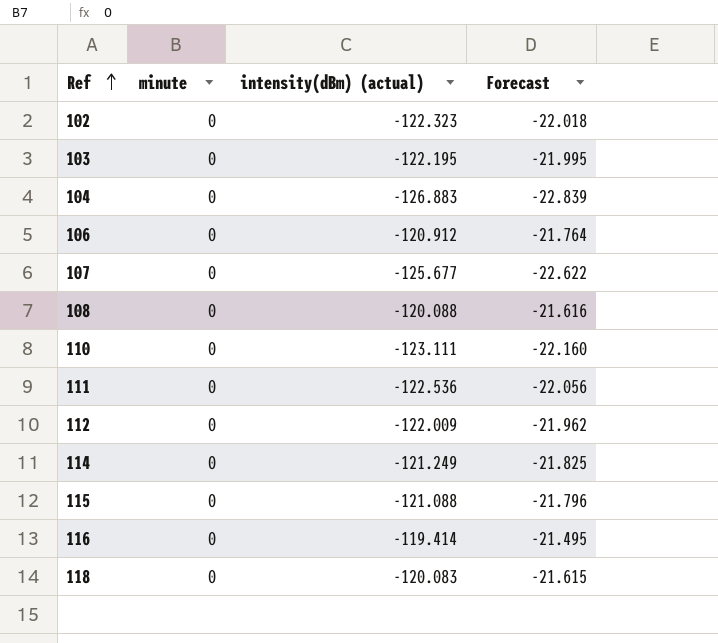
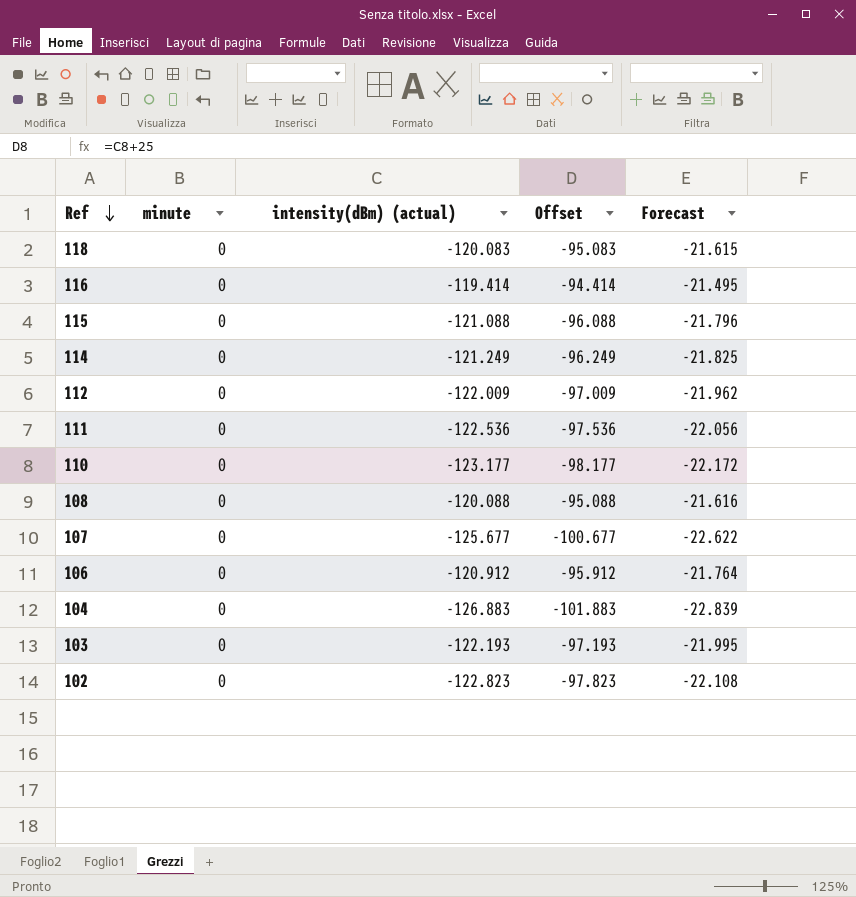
row order: Ref ascending -> Ref descending
column Offset | formula: none -> [intensity(dBm) (actual)] + 25
110 | intensity(dBm) (actual): -123.111 -> -123.177
110 | Forecast: -22.160 -> -22.172
103 | intensity(dBm) (actual): -122.195 -> -122.193
102 | intensity(dBm) (actual): -122.323 -> -122.823
102 | Forecast: -22.018 -> -22.108

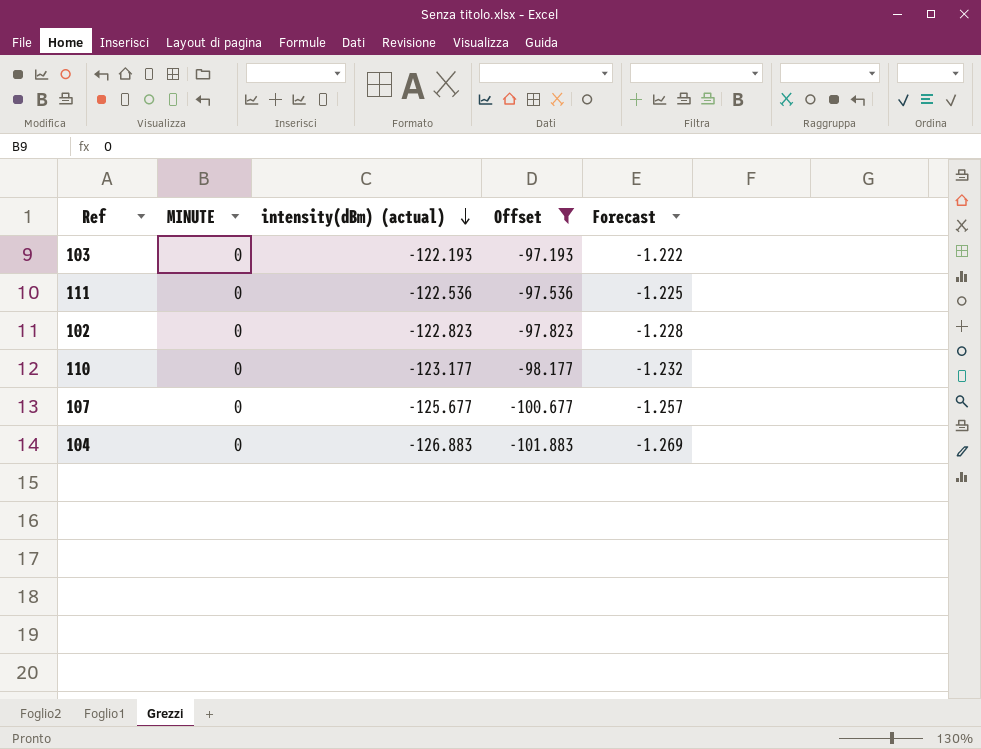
filter: none -> Offset <= -97.193
row order: Ref descending -> intensity(dBm) (actual) descending
column name: minute -> MINUTE
column Forecast | formula: [intensity(dBm) (actual)] * 0.18 -> [intensity(dBm) (actual)] * 0.01

